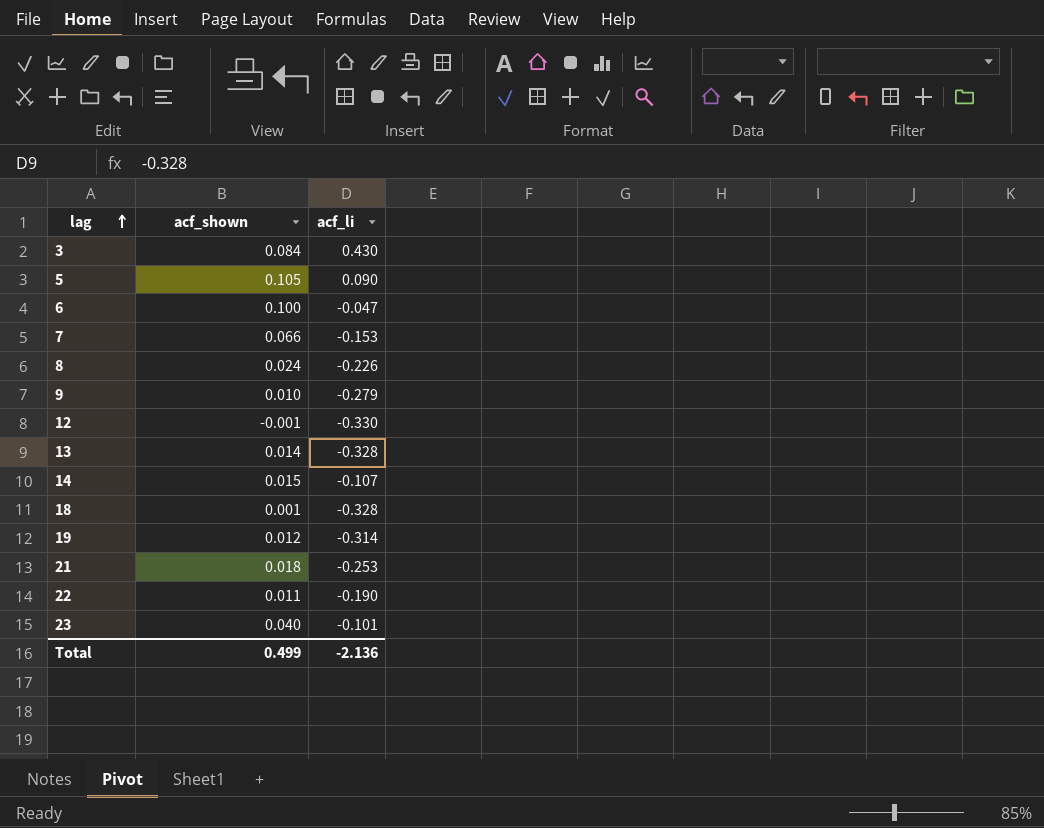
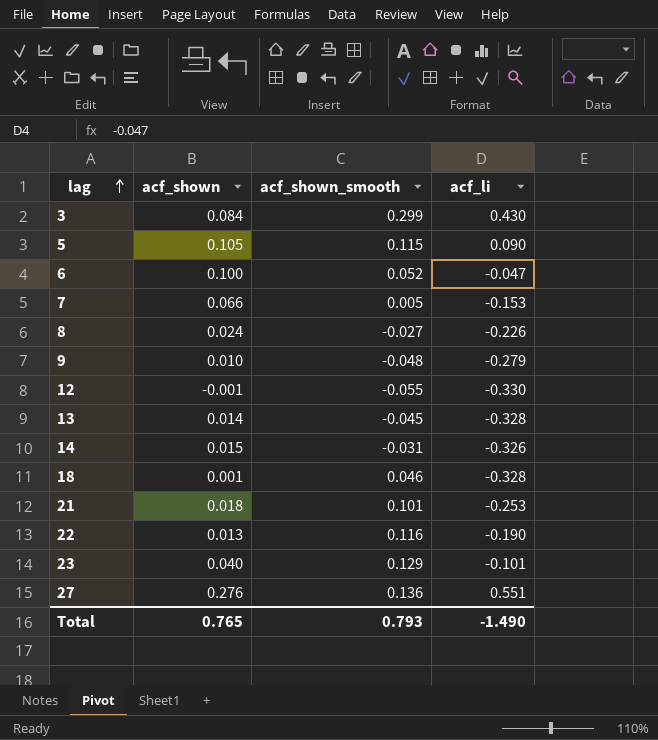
column acf_shown_smooth | position: none -> 3
row 19: 0.012 | -0.314 -> none
14 | acf_li: -0.107 -> -0.326
22 | acf_shown: 0.011 -> 0.013
row 27: none -> 0.276 | 0.136 | 0.551
Total | acf_shown: 0.499 -> 0.765
Total | acf_li: -2.136 -> -1.490

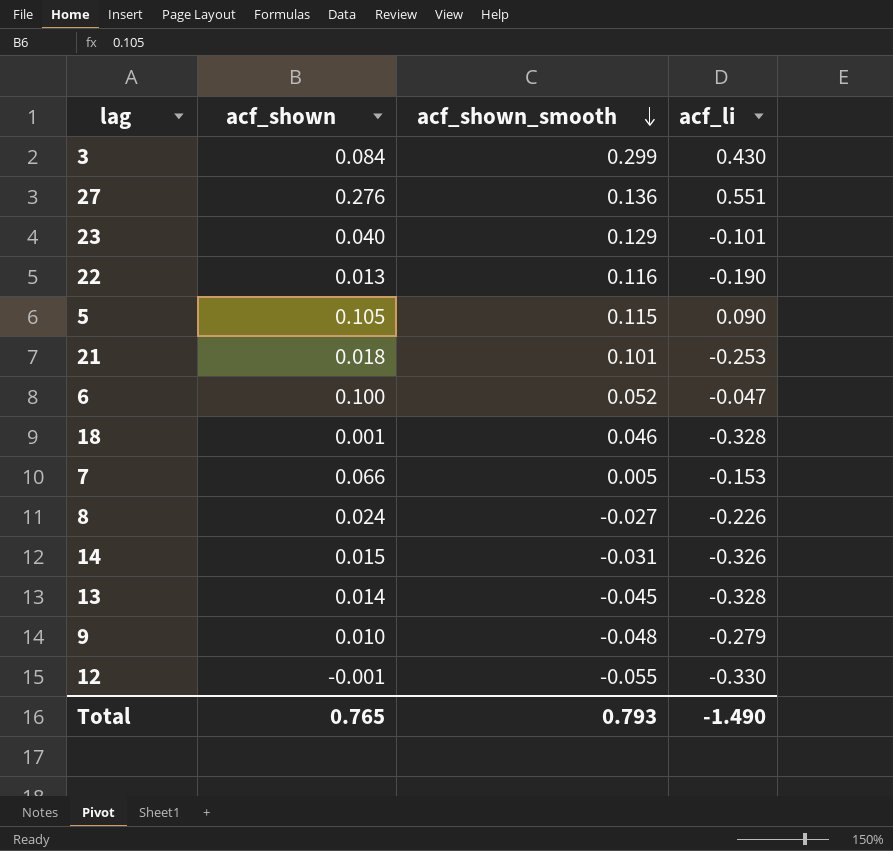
row order: lag ascending -> acf_shown_smooth descending

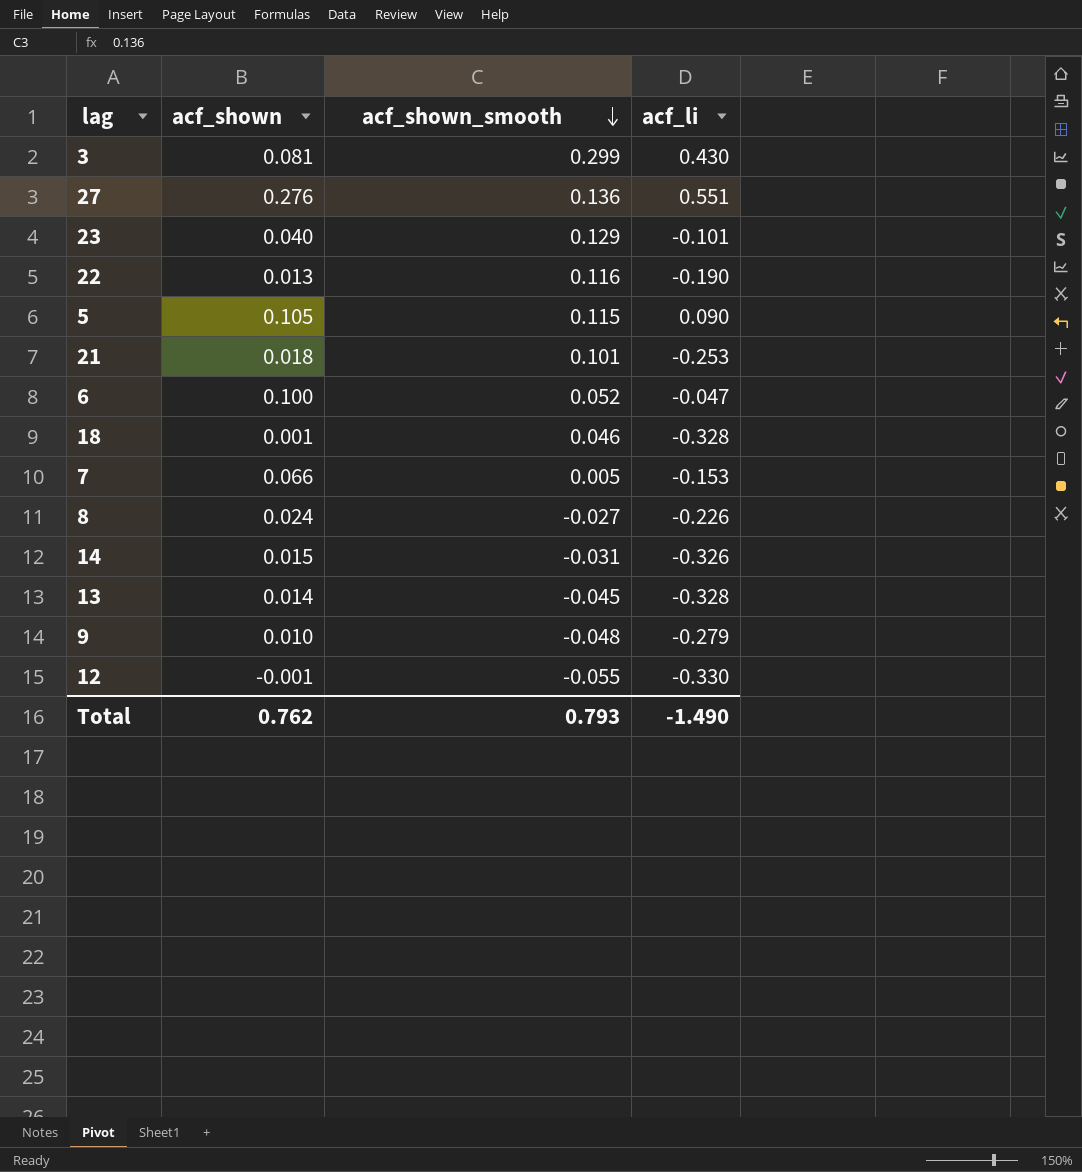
3 | acf_shown: 0.084 -> 0.081
Total | acf_shown: 0.765 -> 0.762

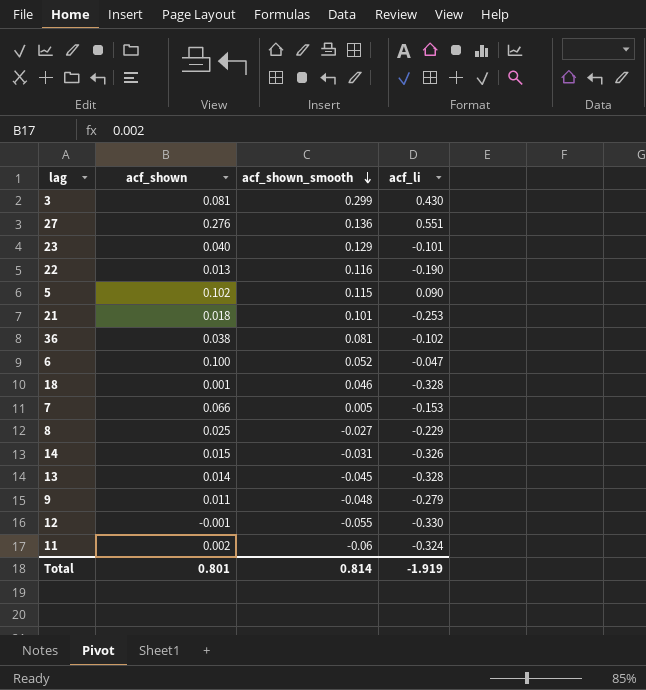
5 | acf_shown: 0.105 -> 0.102
row 36: none -> 0.038 | 0.081 | -0.102
8 | acf_shown: 0.024 -> 0.025
8 | acf_li: -0.226 -> -0.229
9 | acf_shown: 0.010 -> 0.011
row 11: none -> 0.002 | -0.06 | -0.324
Total | acf_shown: 0.762 -> 0.801
Total | acf_shown_smooth: 0.793 -> 0.814
Total | acf_li: -1.490 -> -1.919

